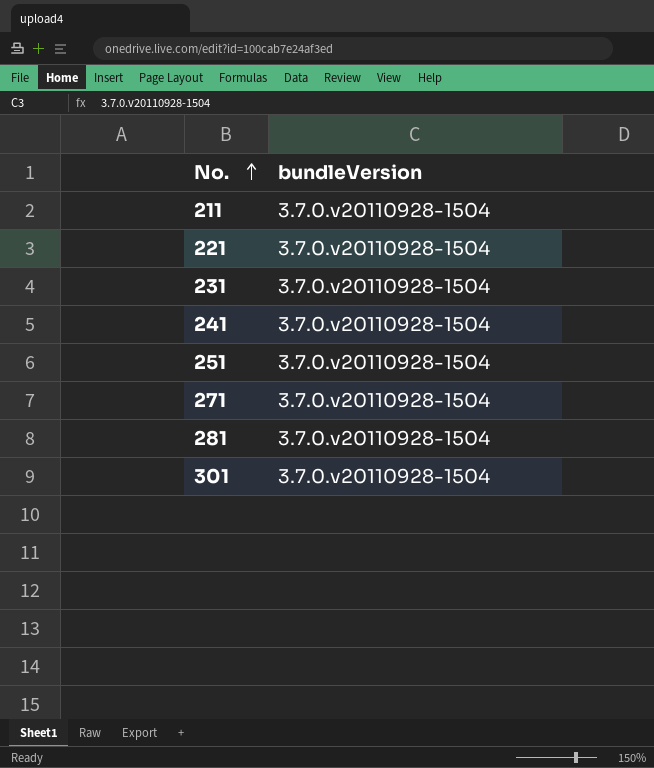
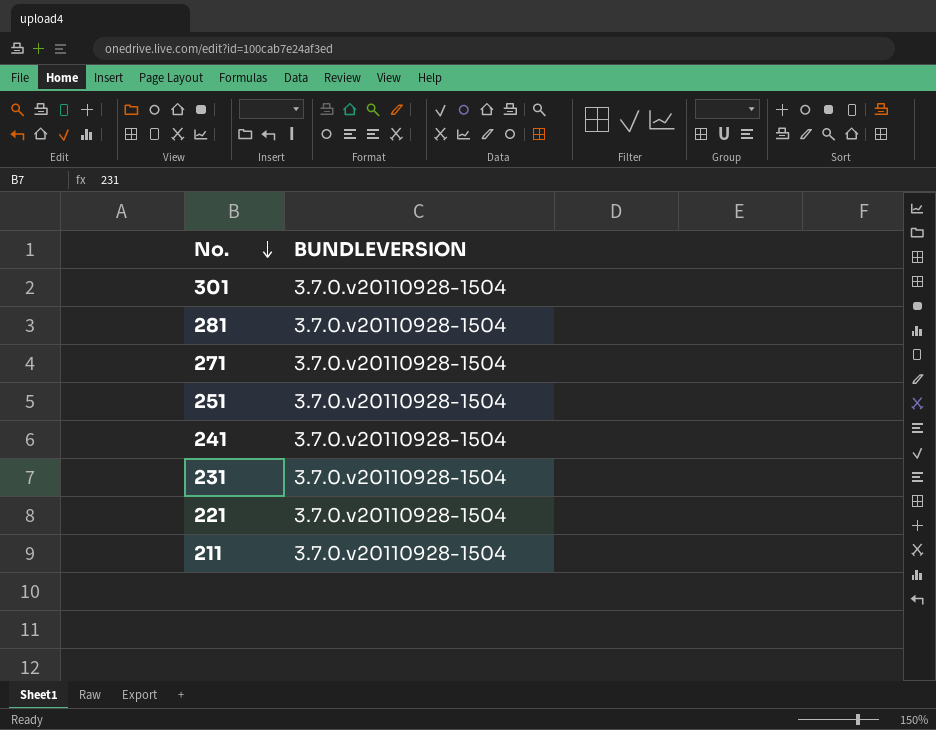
row order: No. ascending -> No. descending
column name: bundleVersion -> BUNDLEVERSION

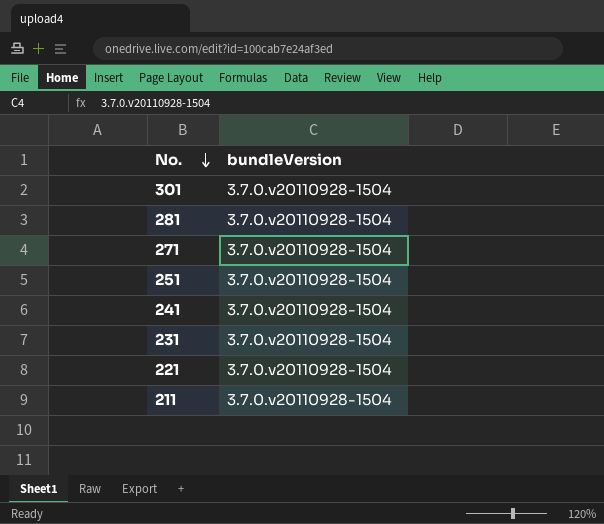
column name: BUNDLEVERSION -> bundleVersion

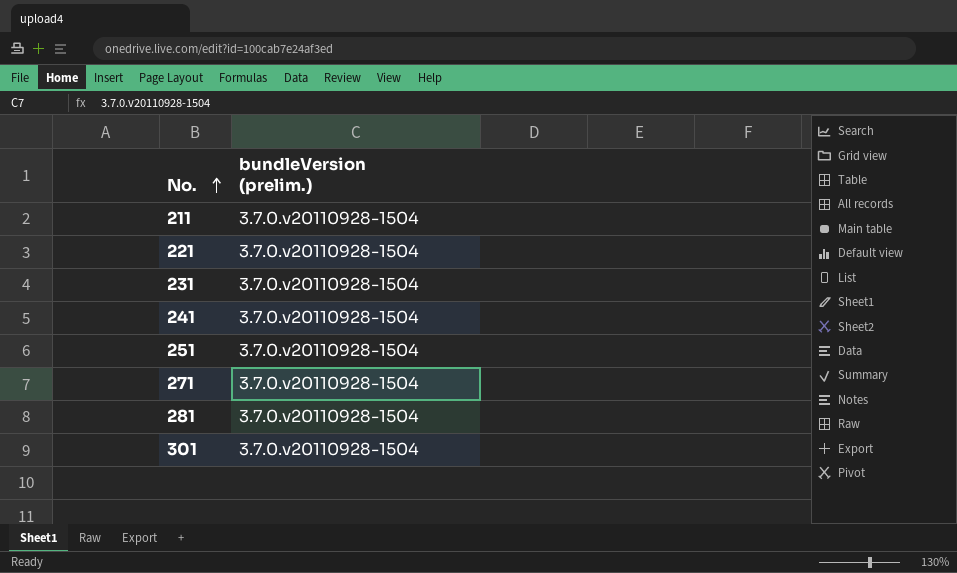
row order: No. descending -> No. ascending
column name: bundleVersion -> bundleVersion (prelim.)

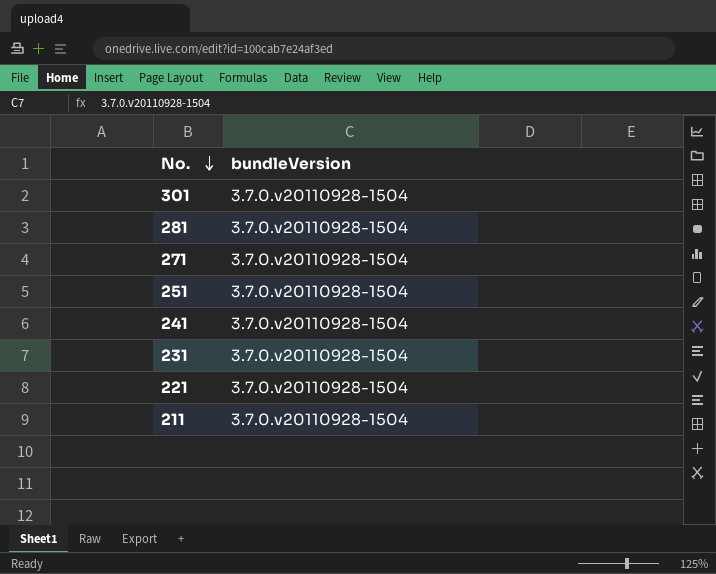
row order: No. ascending -> No. descending
column name: bundleVersion (prelim.) -> bundleVersion

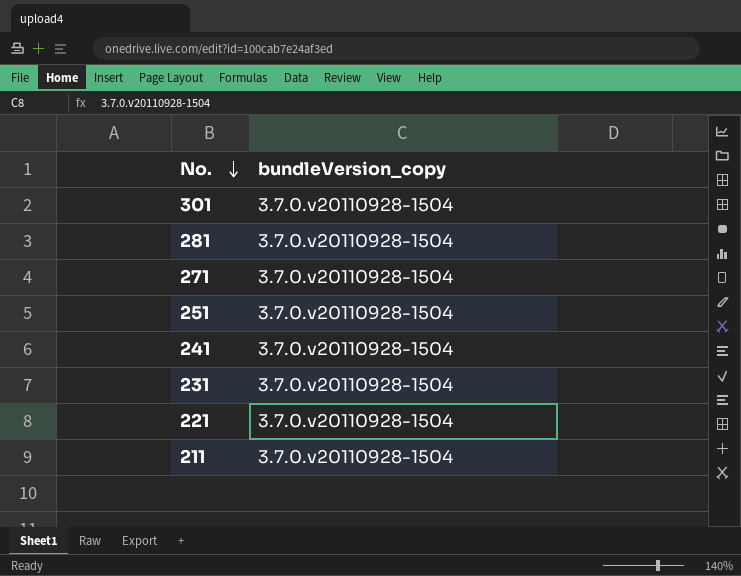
column name: bundleVersion -> bundleVersion_copy

